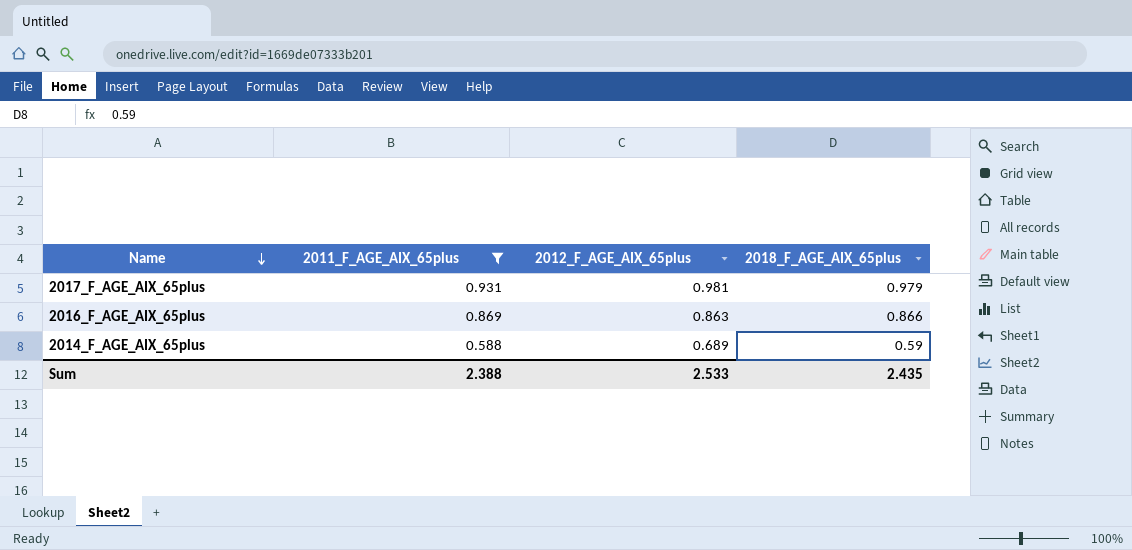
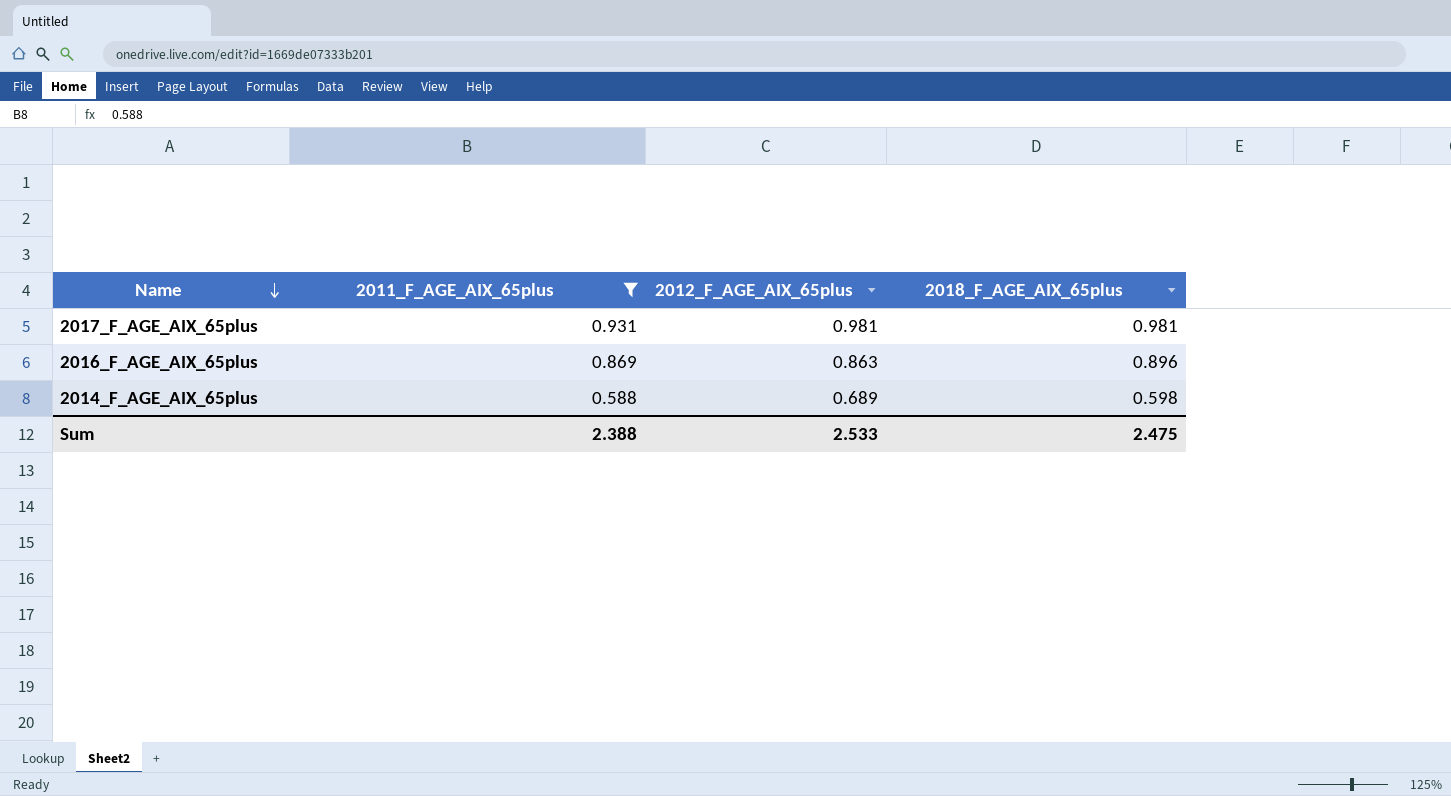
2017_F_AGE_AIX_65plus | 2018_F_AGE_AIX_65plus: 0.979 -> 0.981
2016_F_AGE_AIX_65plus | 2018_F_AGE_AIX_65plus: 0.866 -> 0.896
2014_F_AGE_AIX_65plus | 2018_F_AGE_AIX_65plus: 0.59 -> 0.598
Sum | 2018_F_AGE_AIX_65plus: 2.435 -> 2.475

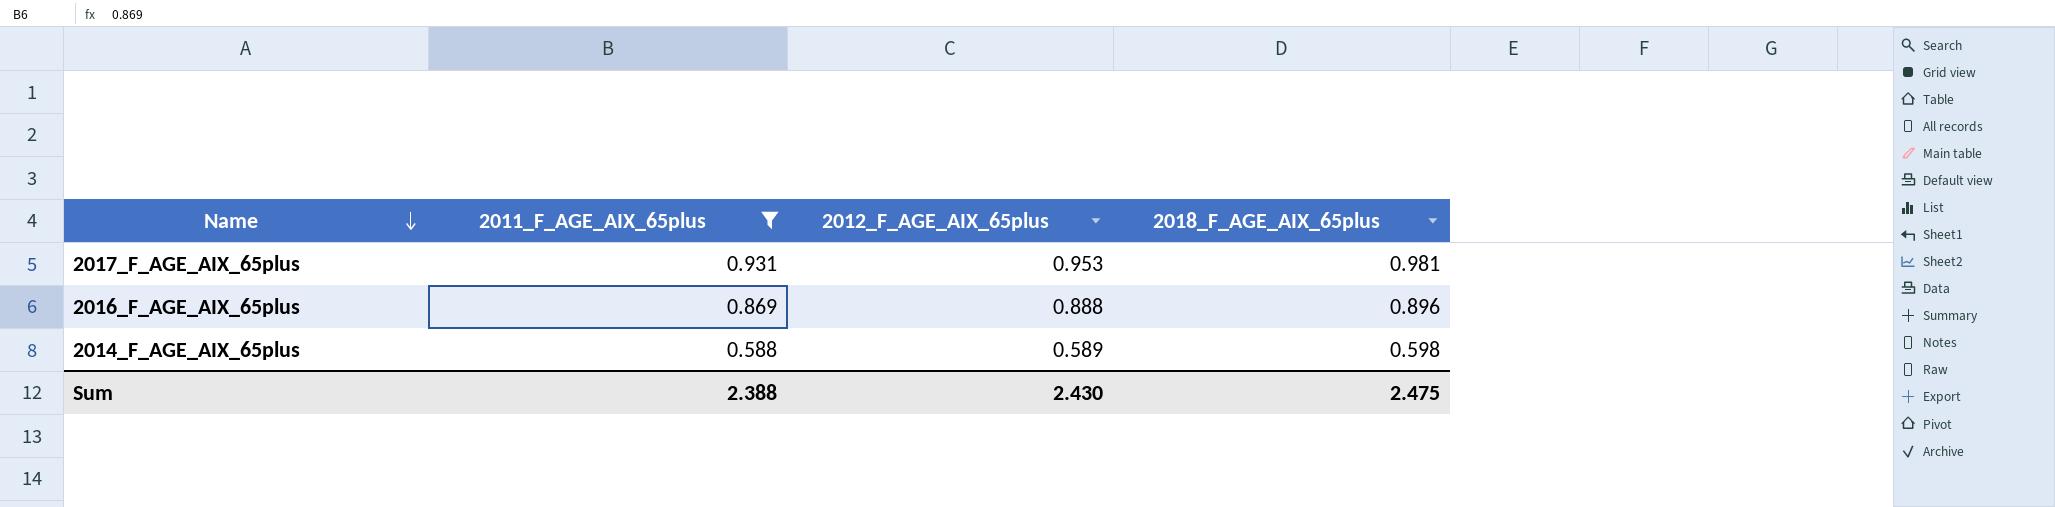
2017_F_AGE_AIX_65plus | 2012_F_AGE_AIX_65plus: 0.981 -> 0.953
2016_F_AGE_AIX_65plus | 2012_F_AGE_AIX_65plus: 0.863 -> 0.888
2014_F_AGE_AIX_65plus | 2012_F_AGE_AIX_65plus: 0.689 -> 0.589
Sum | 2012_F_AGE_AIX_65plus: 2.533 -> 2.430

